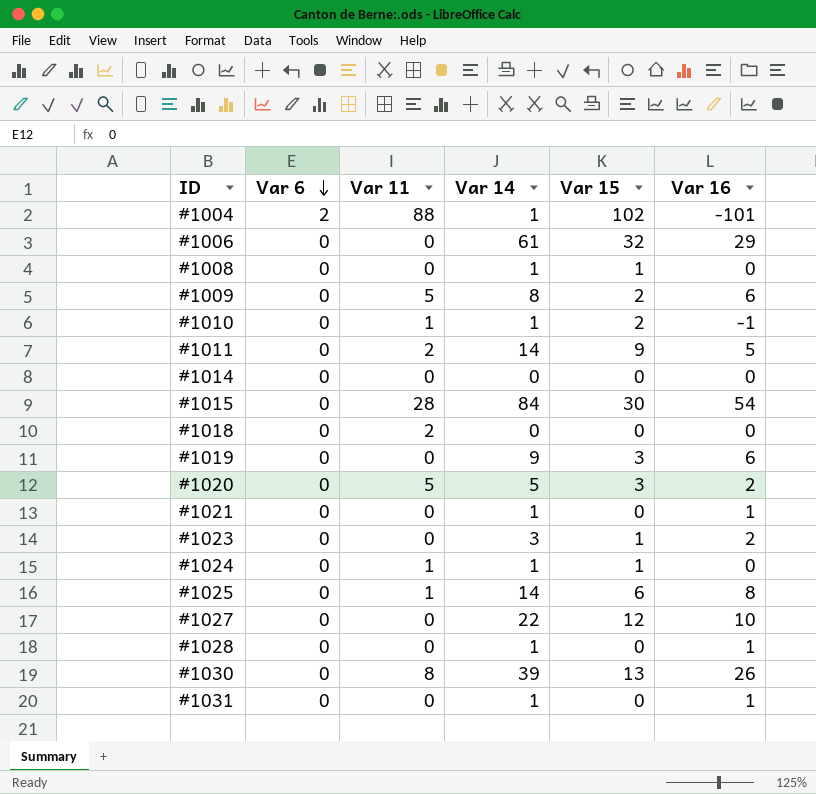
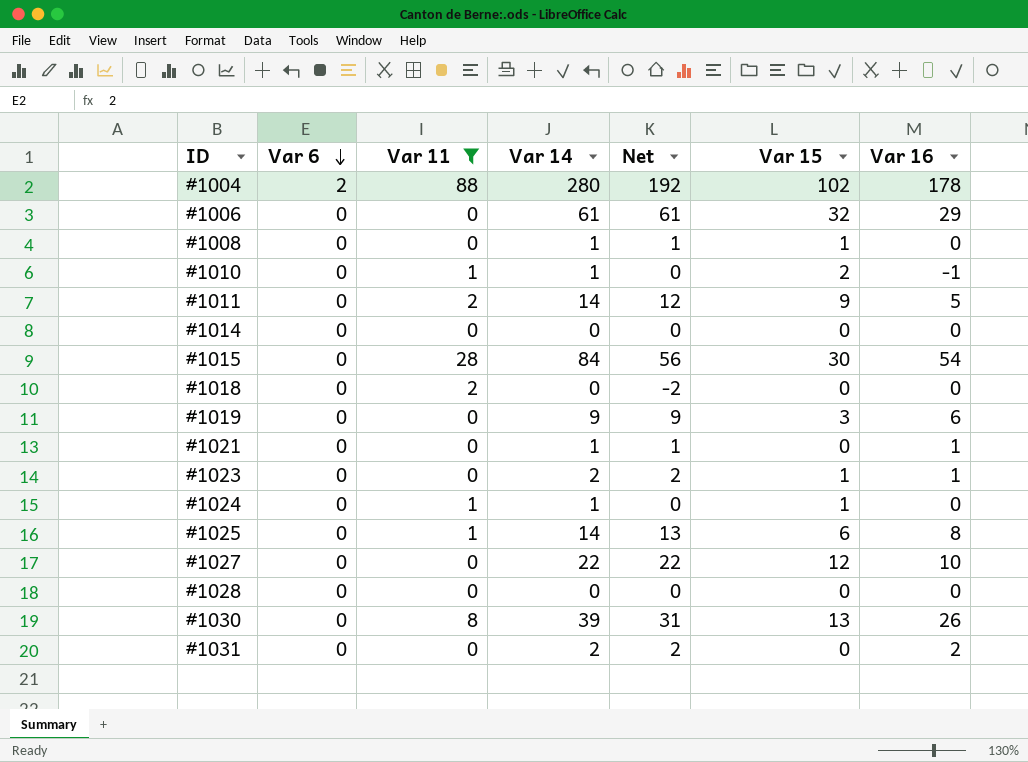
filter: none -> Var 11 != 5
column Net | formula: none -> [Var 14] - [Var 11]
#1004 | Var 14: 1 -> 280
#1004 | Var 16: -101 -> 178
#1023 | Var 14: 3 -> 2
#1023 | Var 16: 2 -> 1
#1028 | Var 14: 1 -> 0
#1028 | Var 16: 1 -> 0
#1031 | Var 14: 1 -> 2
#1031 | Var 16: 1 -> 2

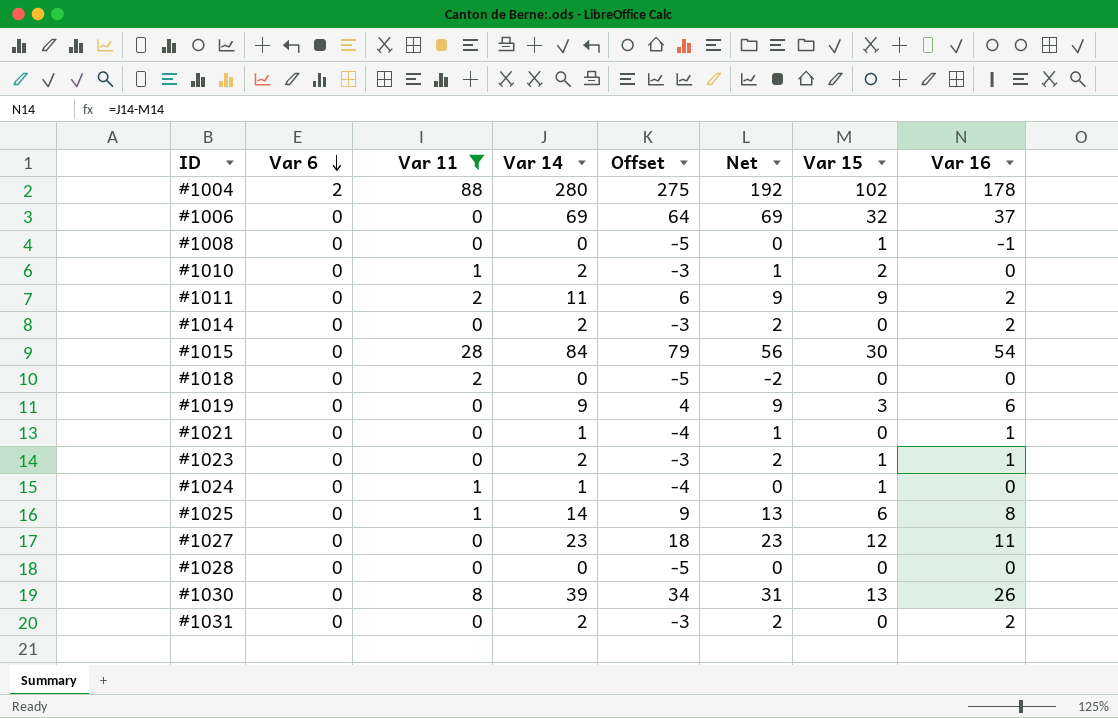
column Offset | formula: none -> [Var 14] - 5
#1006 | Var 14: 61 -> 69
#1006 | Net: 61 -> 69
#1006 | Var 16: 29 -> 37
#1008 | Var 14: 1 -> 0
#1008 | Net: 1 -> 0
#1008 | Var 16: 0 -> -1
#1010 | Var 14: 1 -> 2
#1010 | Net: 0 -> 1
#1010 | Var 16: -1 -> 0
#1011 | Var 14: 14 -> 11
#1011 | Net: 12 -> 9
#1011 | Var 16: 5 -> 2
#1014 | Var 14: 0 -> 2
#1014 | Net: 0 -> 2
#1014 | Var 16: 0 -> 2
#1027 | Var 14: 22 -> 23
#1027 | Net: 22 -> 23
#1027 | Var 16: 10 -> 11

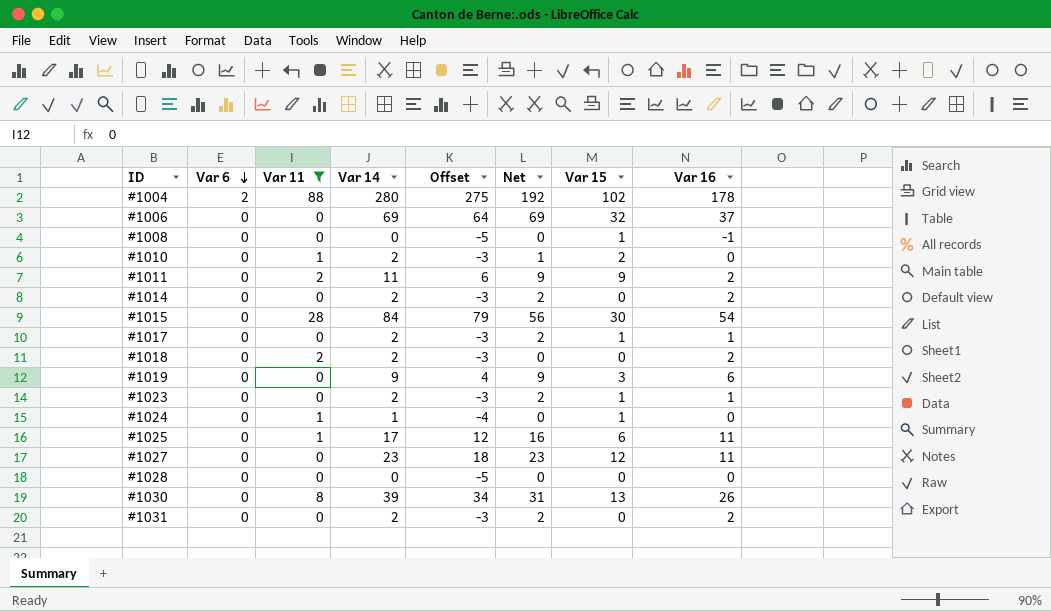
row #1021: 0 | 0 | 1 | -4 | 1 | 0 | 1 -> none
row #1017: none -> 0 | 0 | 2 | -3 | 2 | 1 | 1
#1018 | Var 14: 0 -> 2
#1018 | Offset: -5 -> -3
#1018 | Net: -2 -> 0
#1018 | Var 16: 0 -> 2
#1025 | Var 14: 14 -> 17
#1025 | Offset: 9 -> 12
#1025 | Net: 13 -> 16
#1025 | Var 16: 8 -> 11

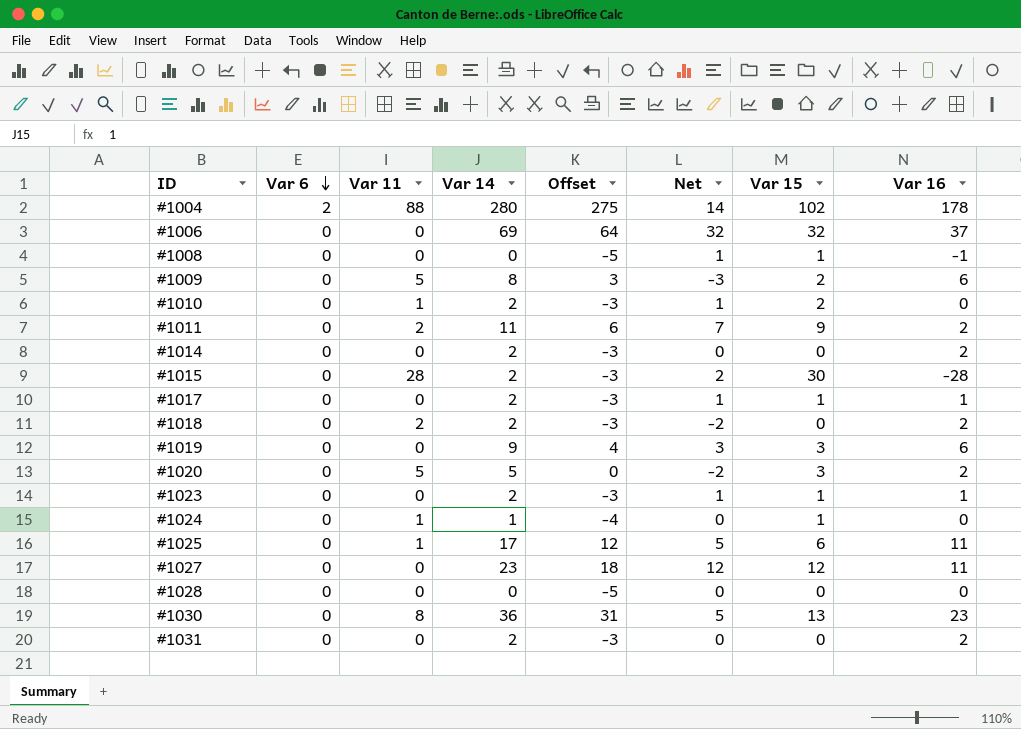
filter: Var 11 != 5 -> none
column Net | formula: [Var 14] - [Var 11] -> [Var 15] - [Var 11]
#1015 | Var 14: 84 -> 2
#1015 | Offset: 79 -> -3
#1015 | Var 16: 54 -> -28
#1030 | Var 14: 39 -> 36
#1030 | Offset: 34 -> 31
#1030 | Var 16: 26 -> 23

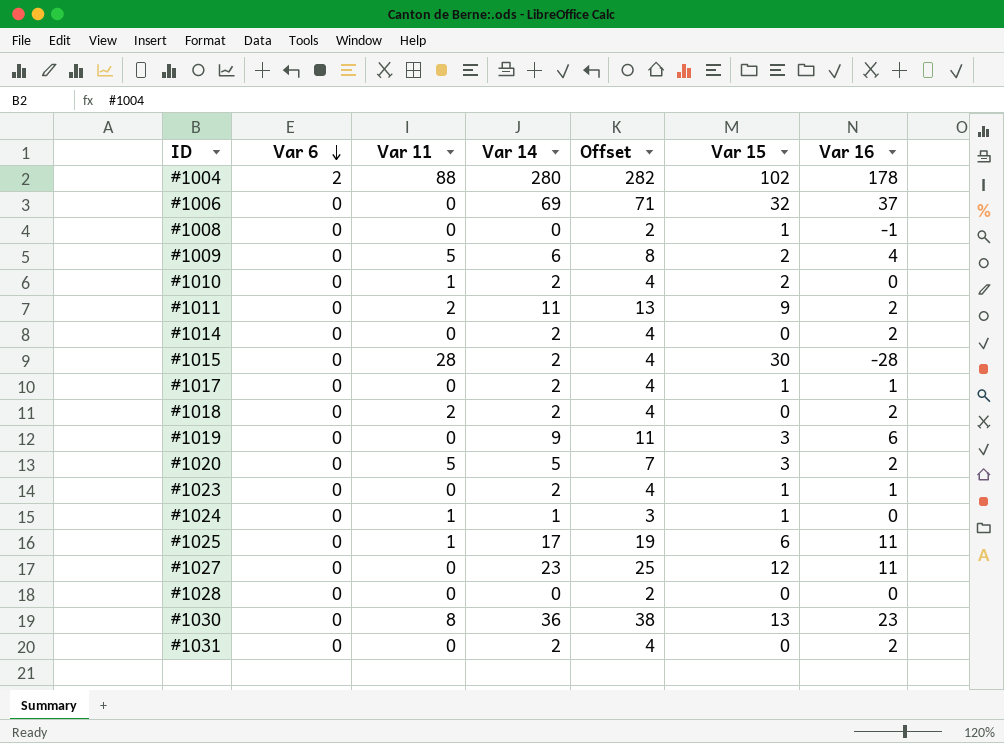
column Net | formula: [Var 15] - [Var 11] -> none
column Offset | formula: [Var 14] - 5 -> [Var 14] + 2
#1009 | Var 14: 8 -> 6
#1009 | Var 16: 6 -> 4

